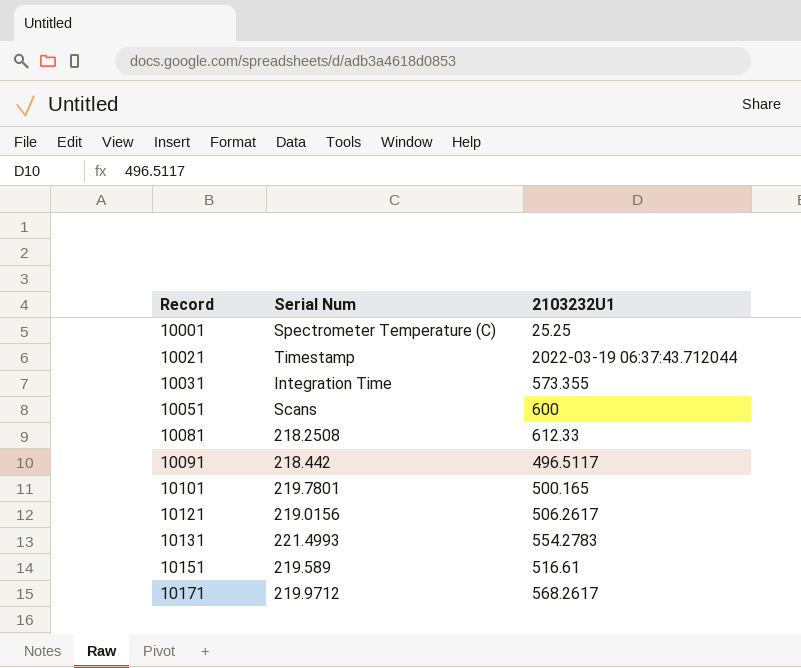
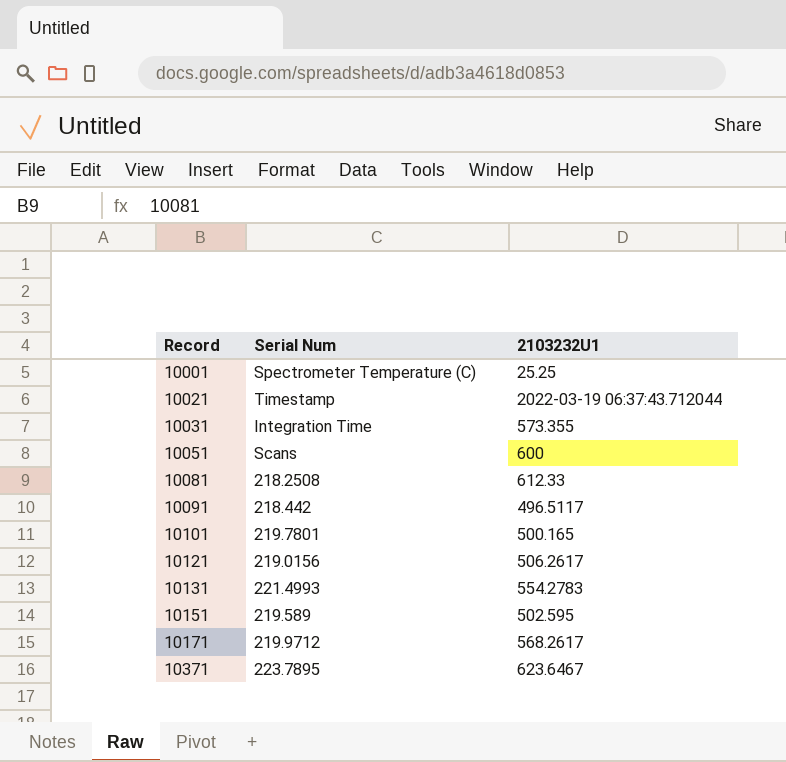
10151 | 2103232U1: 516.61 -> 502.595
row 10371: none -> 223.7895 | 623.6467

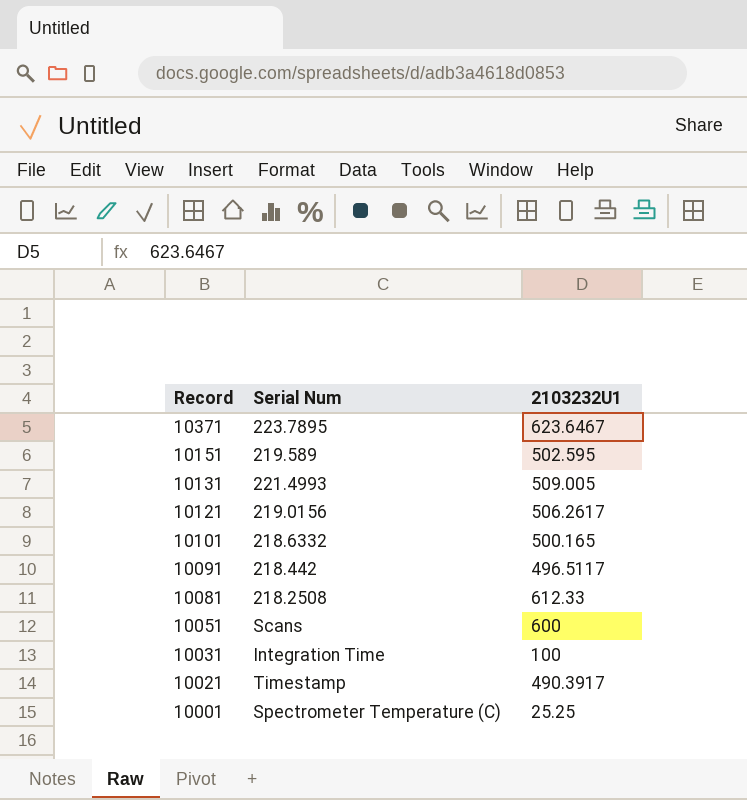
row order: Record ascending -> Record descending
row 10171: 219.9712 | 568.2617 -> none
10131 | 2103232U1: 554.2783 -> 509.005
10101 | Serial Num: 219.7801 -> 218.6332
10031 | 2103232U1: 573.355 -> 100
10021 | 2103232U1: 2022-03-19 06:37:43.712044 -> 490.3917

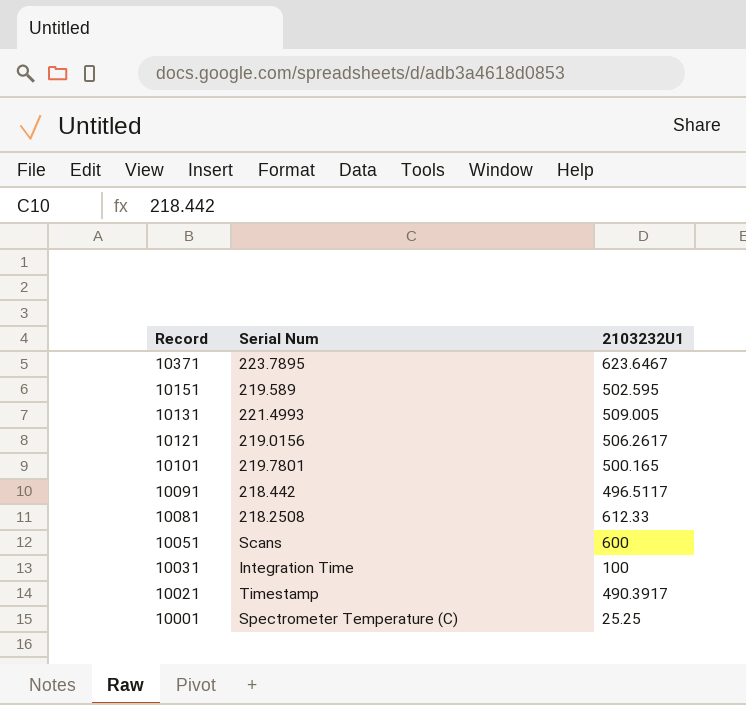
10101 | Serial Num: 218.6332 -> 219.7801

